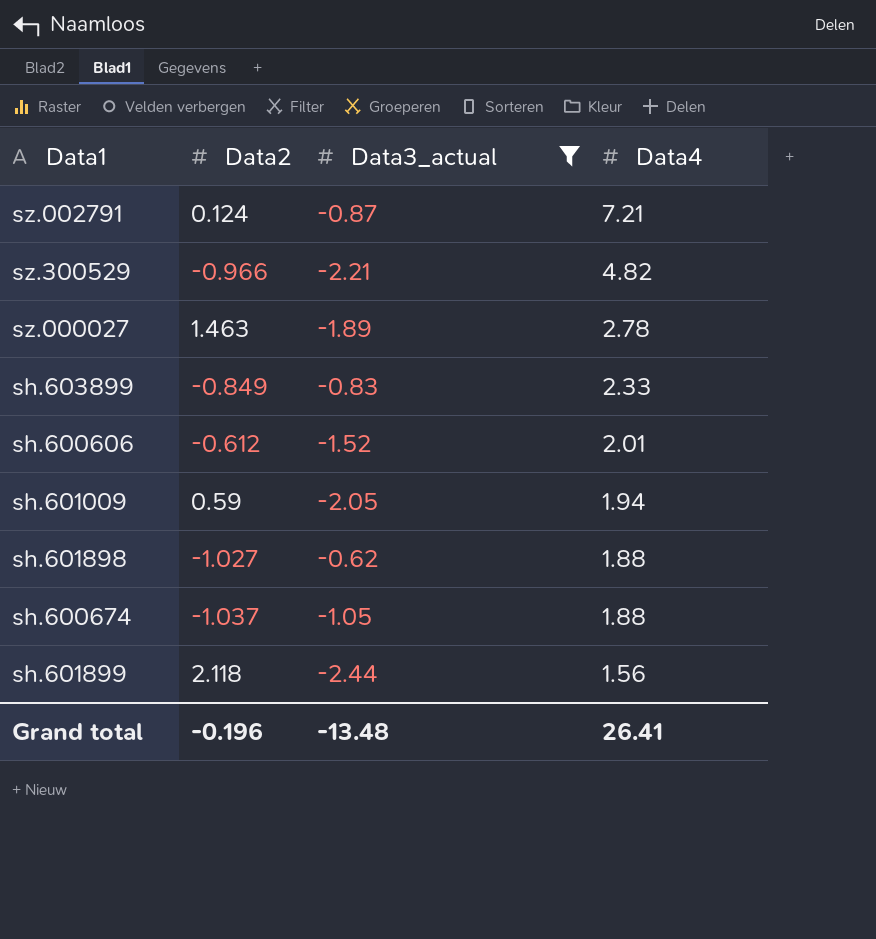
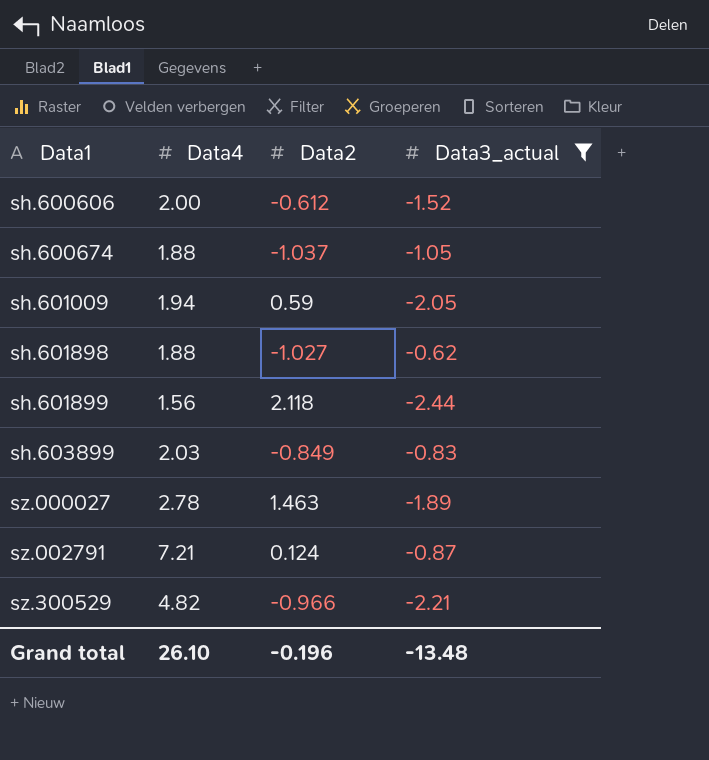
row order: Data4 descending -> Data1 ascending
column Data4 | position: 4 -> 2
sh.600606 | Data4: 2.01 -> 2.00
sh.603899 | Data4: 2.33 -> 2.03
Grand total | Data4: 26.41 -> 26.10

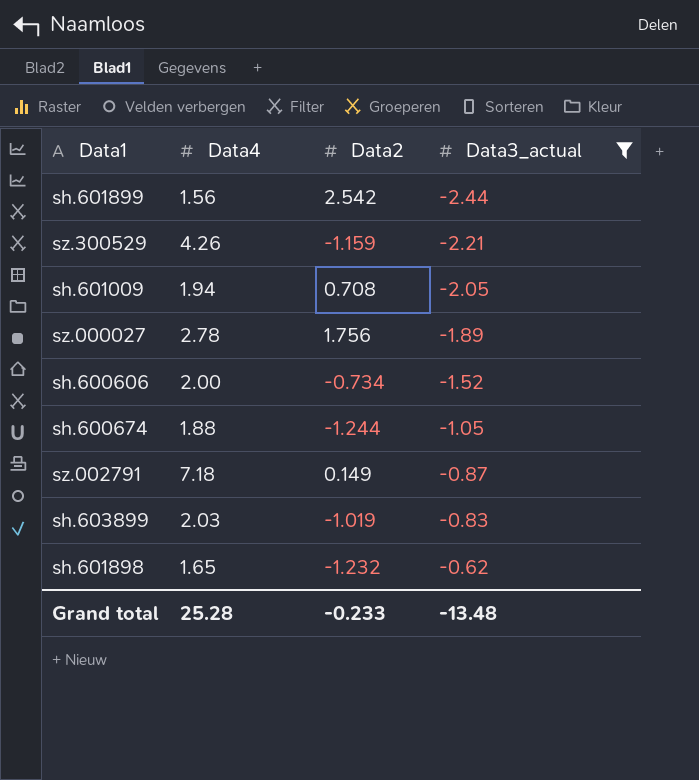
row order: Data1 ascending -> Data3_actual ascending
sh.601899 | Data2: 2.118 -> 2.542
sz.300529 | Data4: 4.82 -> 4.26
sz.300529 | Data2: -0.966 -> -1.159
sh.601009 | Data2: 0.59 -> 0.708
sz.000027 | Data2: 1.463 -> 1.756
sh.600606 | Data2: -0.612 -> -0.734
sh.600674 | Data2: -1.037 -> -1.244
sz.002791 | Data4: 7.21 -> 7.18
sz.002791 | Data2: 0.124 -> 0.149
sh.603899 | Data2: -0.849 -> -1.019
sh.601898 | Data4: 1.88 -> 1.65
sh.601898 | Data2: -1.027 -> -1.232
Grand total | Data4: 26.10 -> 25.28
Grand total | Data2: -0.196 -> -0.233

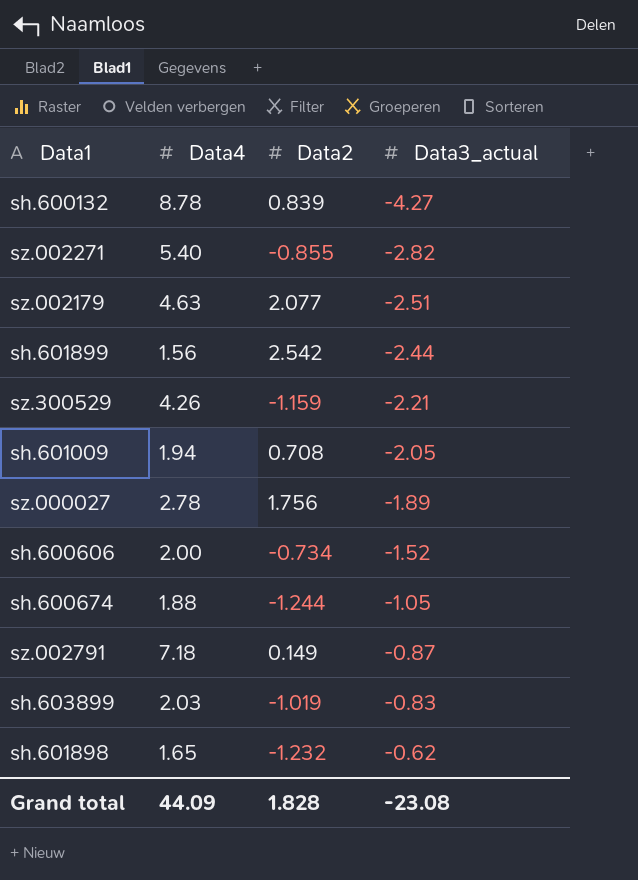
filter: Data3_actual >= -2.44 -> none
Grand total | Data4: 25.28 -> 44.09
Grand total | Data2: -0.233 -> 1.828
Grand total | Data3_actual: -13.48 -> -23.08

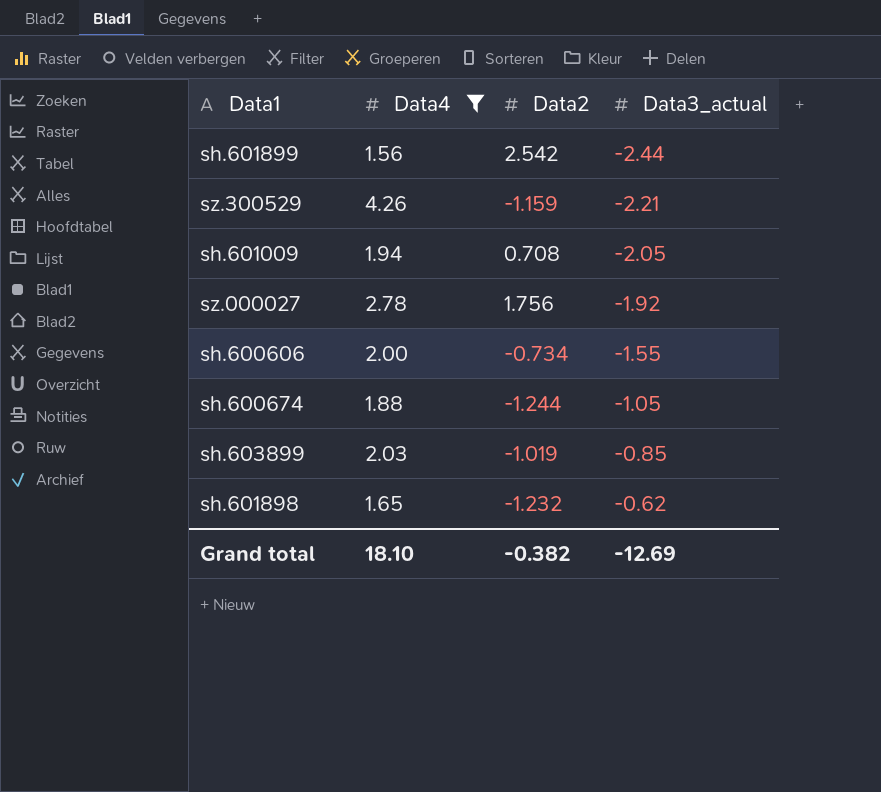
filter: none -> Data4 <= 4.26
sz.000027 | Data3_actual: -1.89 -> -1.92
sh.600606 | Data3_actual: -1.52 -> -1.55
sh.603899 | Data3_actual: -0.83 -> -0.85
Grand total | Data4: 44.09 -> 18.10
Grand total | Data2: 1.828 -> -0.382
Grand total | Data3_actual: -23.08 -> -12.69

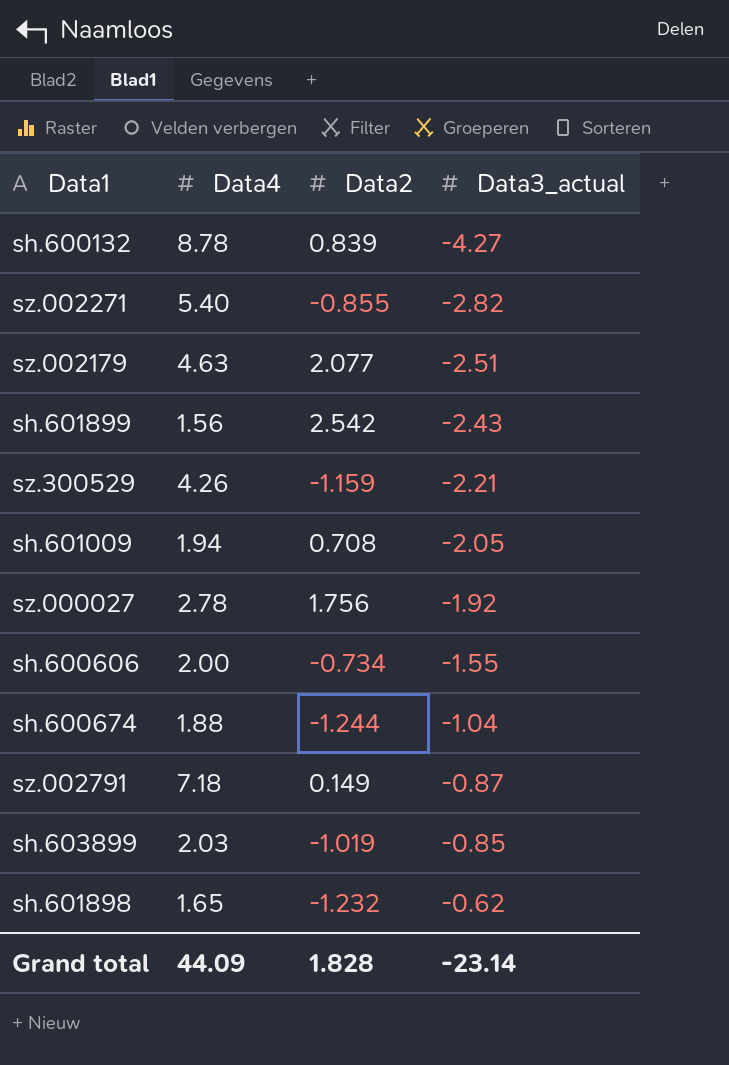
filter: Data4 <= 4.26 -> none
sh.601899 | Data3_actual: -2.44 -> -2.43
sh.600674 | Data3_actual: -1.05 -> -1.04
Grand total | Data4: 18.10 -> 44.09
Grand total | Data2: -0.382 -> 1.828
Grand total | Data3_actual: -12.69 -> -23.14

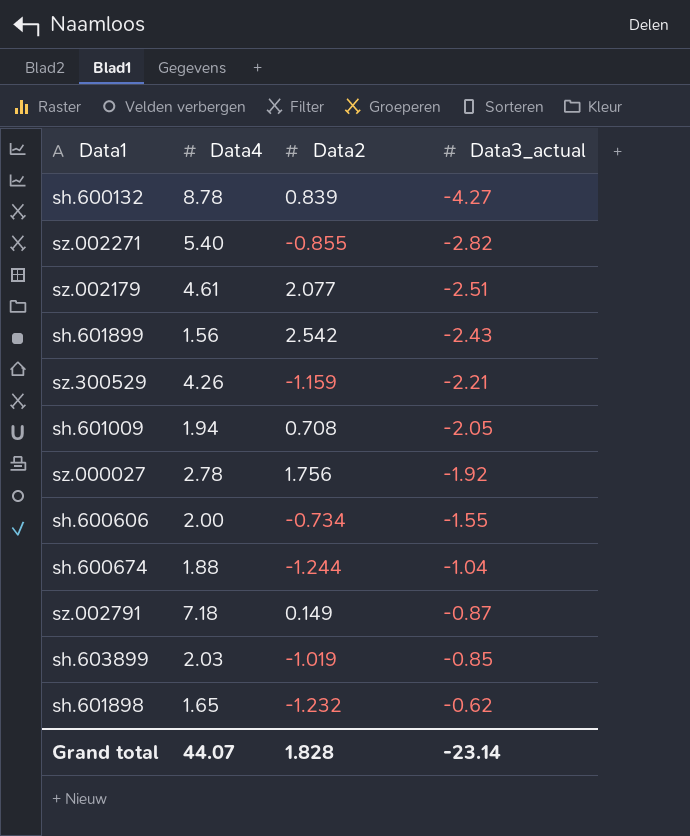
sz.002179 | Data4: 4.63 -> 4.61
Grand total | Data4: 44.09 -> 44.07

